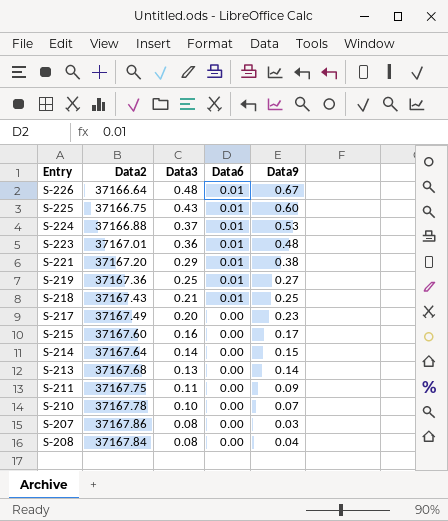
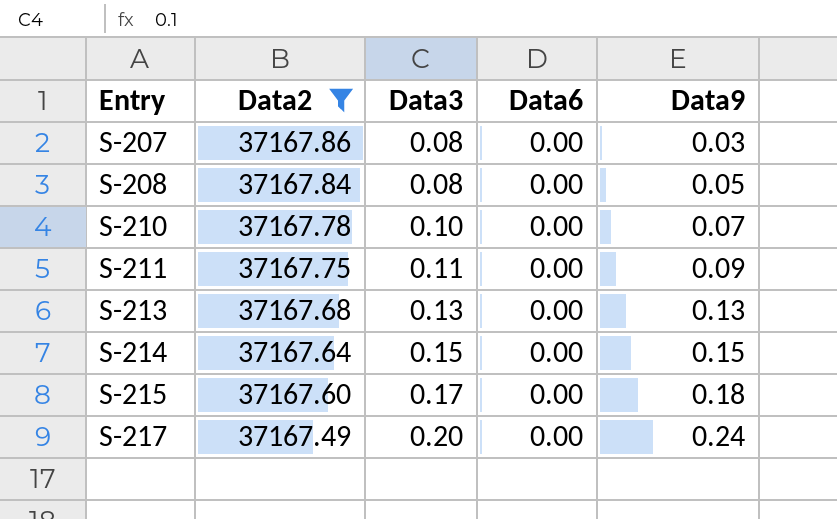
filter: none -> Data2 >= 37167.49
row order: Data3 descending -> Entry ascending
S-208 | Data9: 0.04 -> 0.05
S-213 | Data9: 0.14 -> 0.13
S-214 | Data3: 0.14 -> 0.15
S-215 | Data3: 0.16 -> 0.17
S-215 | Data9: 0.17 -> 0.18
S-217 | Data9: 0.23 -> 0.24

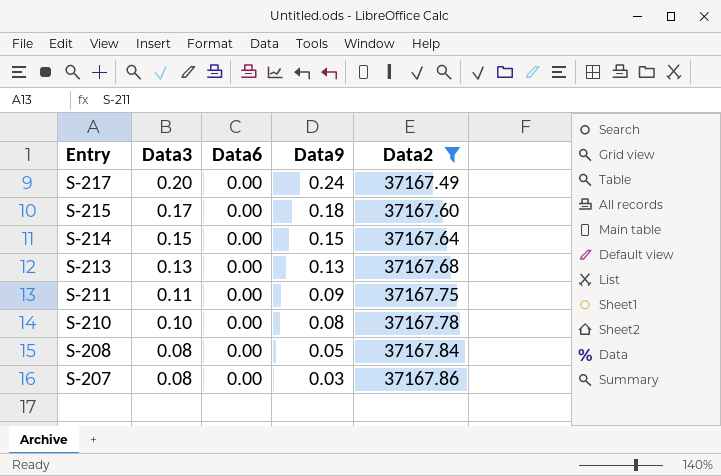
row order: Entry ascending -> Entry descending
column Data2 | position: 2 -> 5
S-210 | Data9: 0.07 -> 0.08

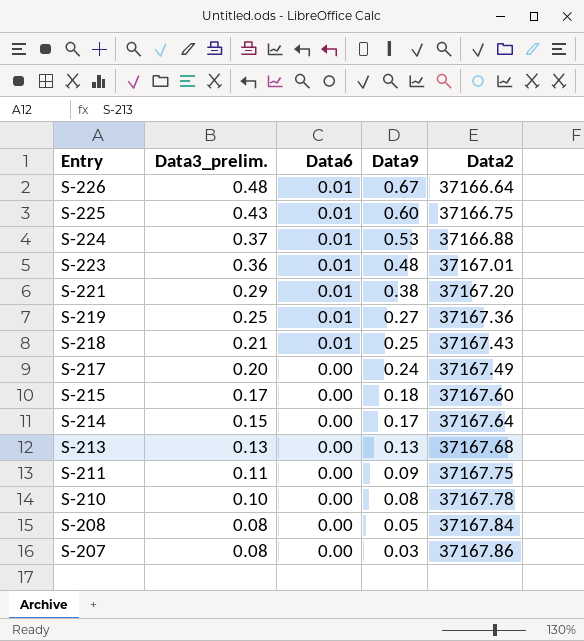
filter: Data2 >= 37167.49 -> none
column name: Data3 -> Data3_prelim.
S-214 | Data9: 0.15 -> 0.17

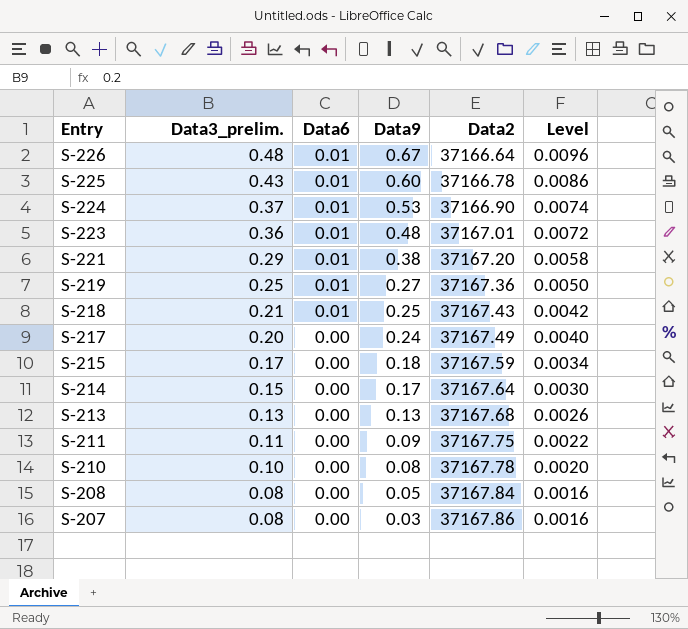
column Level | formula: none -> [Data3_prelim.] * 0.02
S-225 | Data2: 37166.75 -> 37166.78
S-224 | Data2: 37166.88 -> 37166.90
S-215 | Data2: 37167.60 -> 37167.59

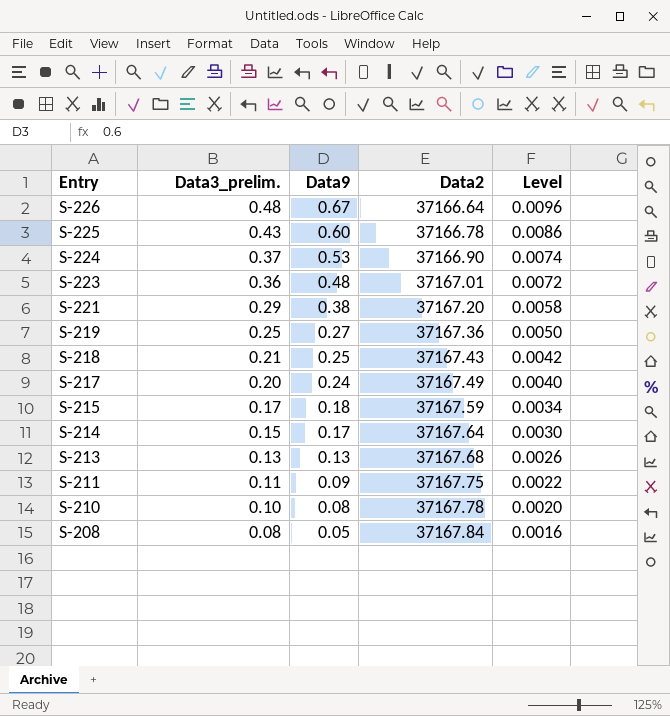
column Data6 | position: 3 -> none
row S-207: 0.08 | 0.00 | 0.03 | 37167.86 | 0.0016 -> none

